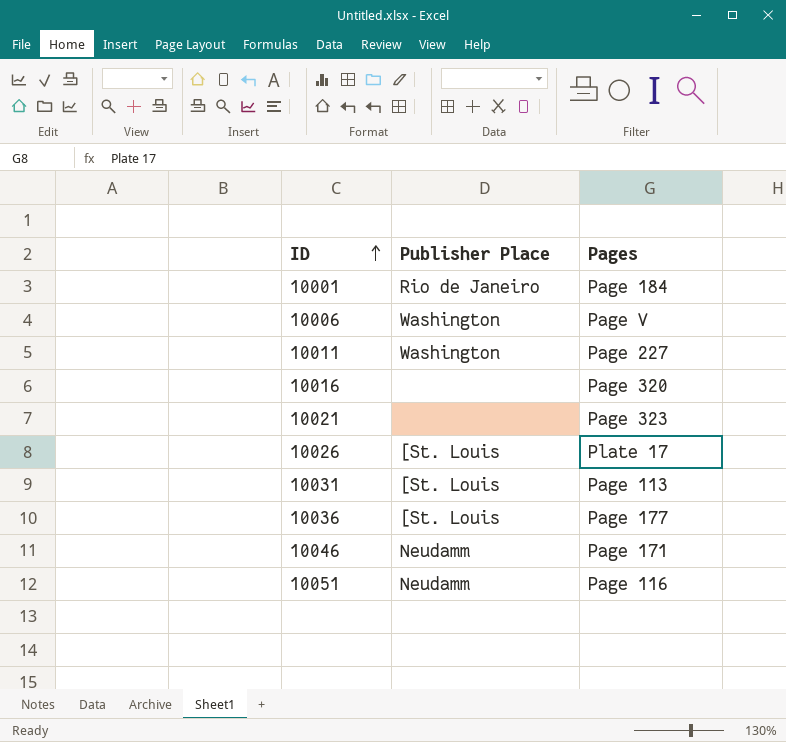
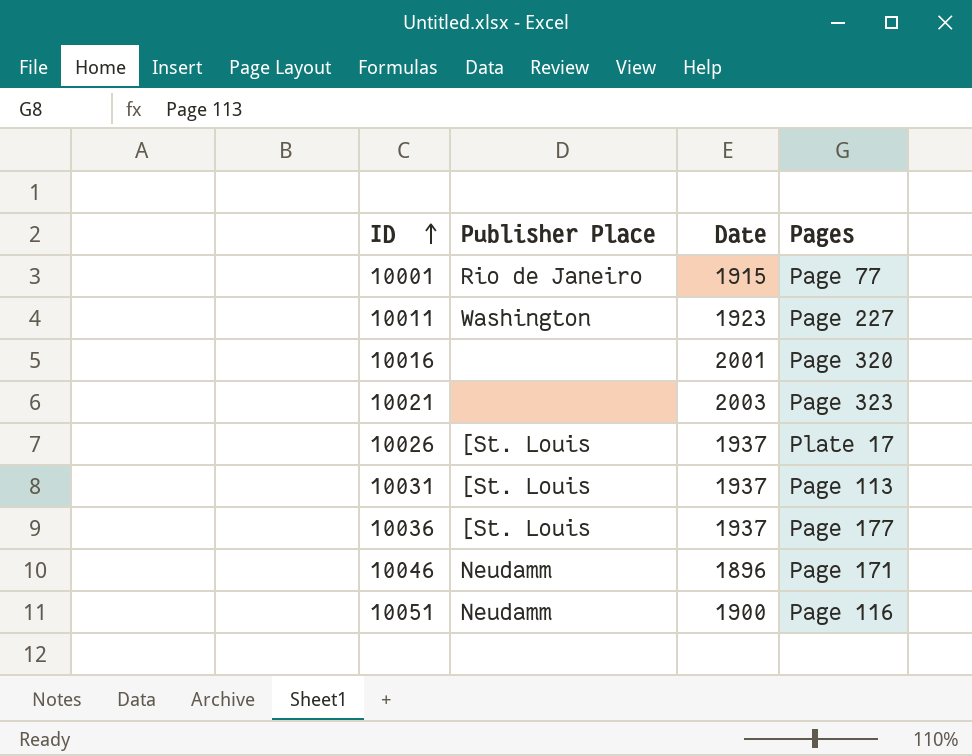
column Date | position: none -> 3
row 10006: Washington | Page V -> none
10001 | Pages: Page 184 -> Page 77

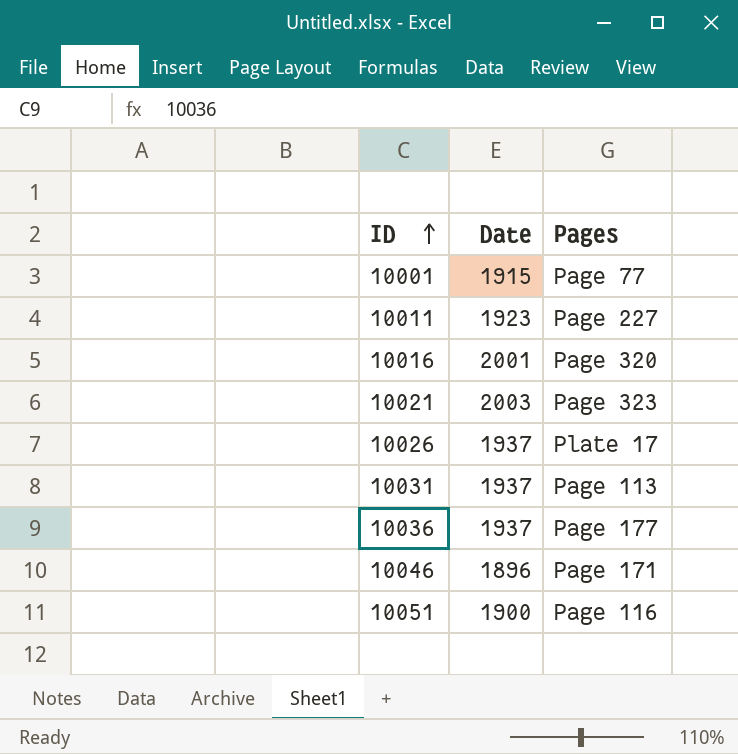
column Publisher Place | position: 2 -> none

